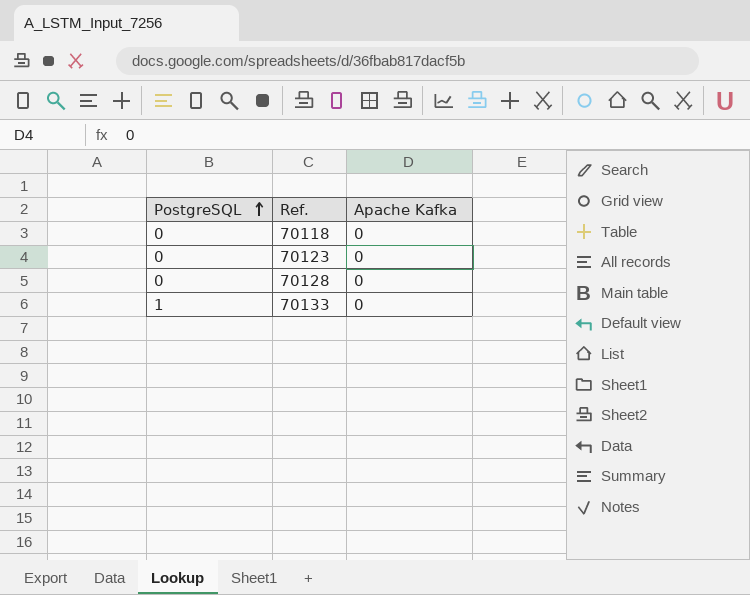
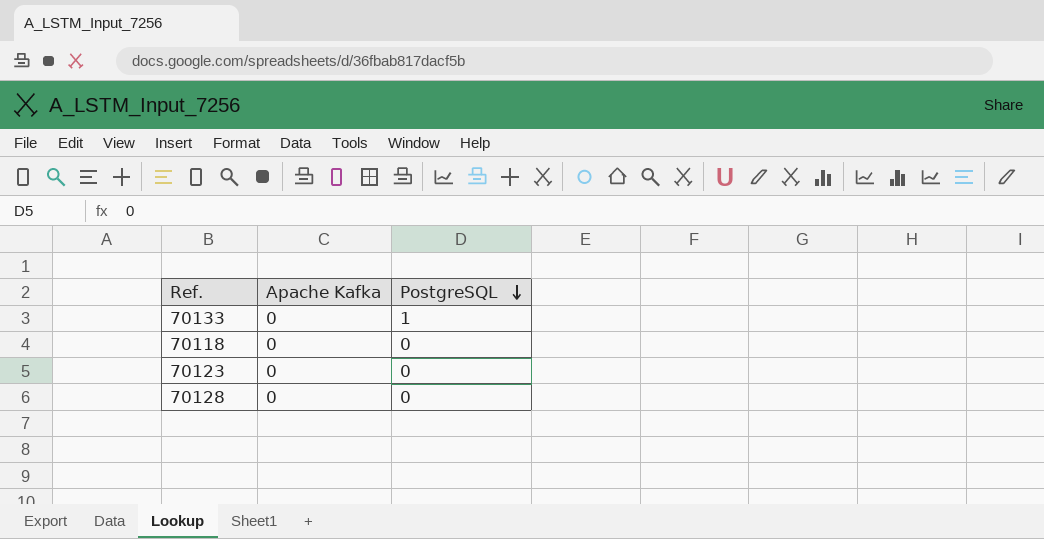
row order: PostgreSQL ascending -> PostgreSQL descending
column PostgreSQL | position: 1 -> 3

